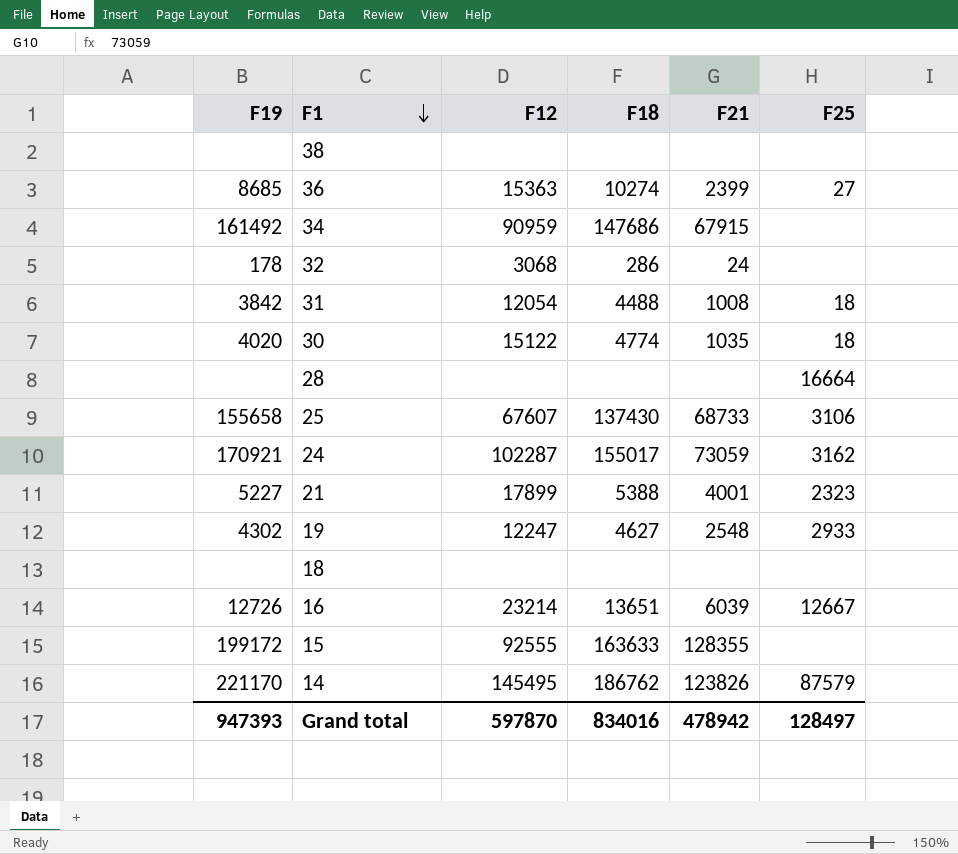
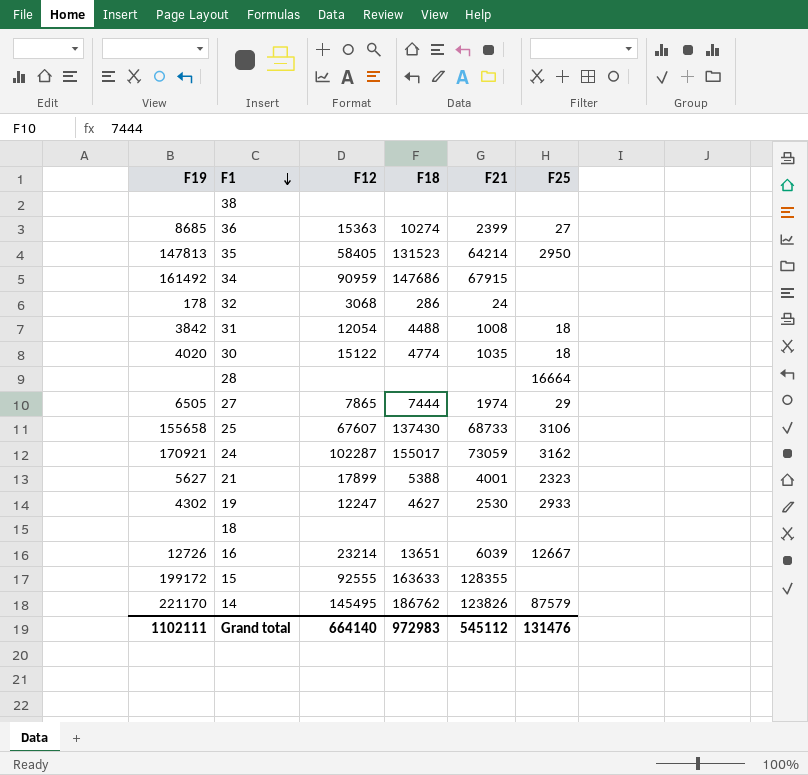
row 35: none -> 147813 | 58405 | 131523 | 64214 | 2950
row 27: none -> 6505 | 7865 | 7444 | 1974 | 29
21 | F19: 5227 -> 5627
19 | F21: 2548 -> 2530
Grand total | F19: 947393 -> 1102111
Grand total | F12: 597870 -> 664140
Grand total | F18: 834016 -> 972983
Grand total | F21: 478942 -> 545112
Grand total | F25: 128497 -> 131476

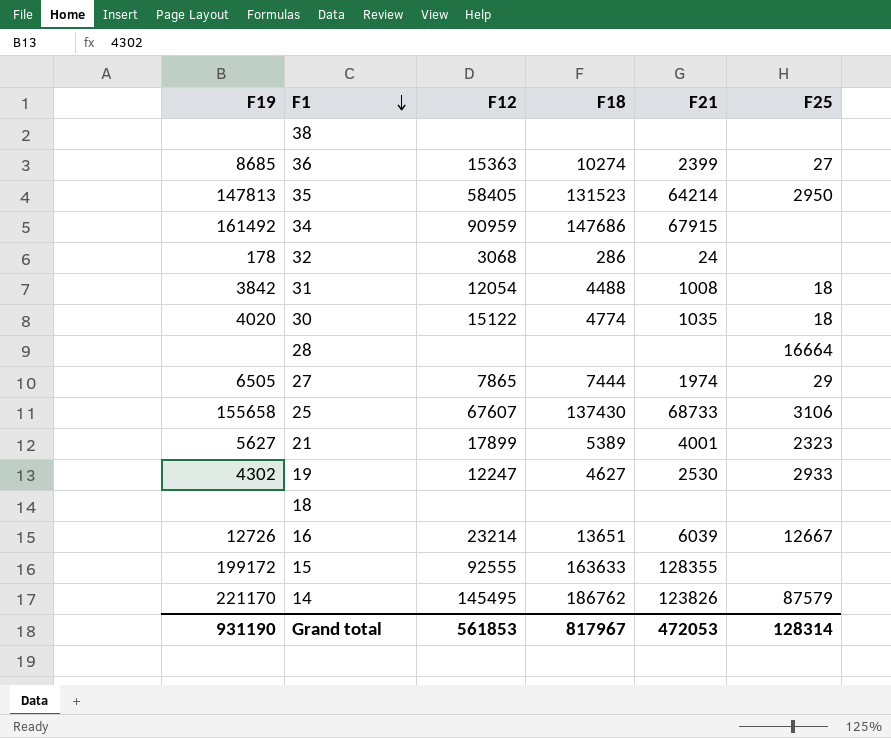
row 24: 170921 | 102287 | 155017 | 73059 | 3162 -> none
21 | F18: 5388 -> 5389
Grand total | F19: 1102111 -> 931190
Grand total | F12: 664140 -> 561853
Grand total | F18: 972983 -> 817967
Grand total | F21: 545112 -> 472053
Grand total | F25: 131476 -> 128314

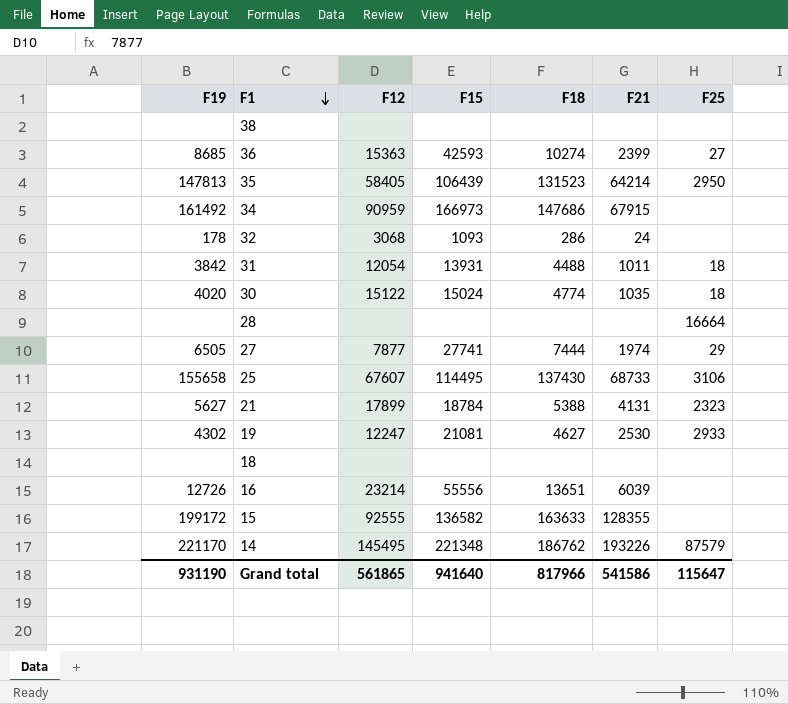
column F15 | position: none -> 4
31 | F21: 1008 -> 1011
27 | F12: 7865 -> 7877
21 | F18: 5389 -> 5388
21 | F21: 4001 -> 4131
16 | F25: 12667 -> none
14 | F21: 123826 -> 193226
Grand total | F12: 561853 -> 561865
Grand total | F18: 817967 -> 817966
Grand total | F21: 472053 -> 541586
Grand total | F25: 128314 -> 115647

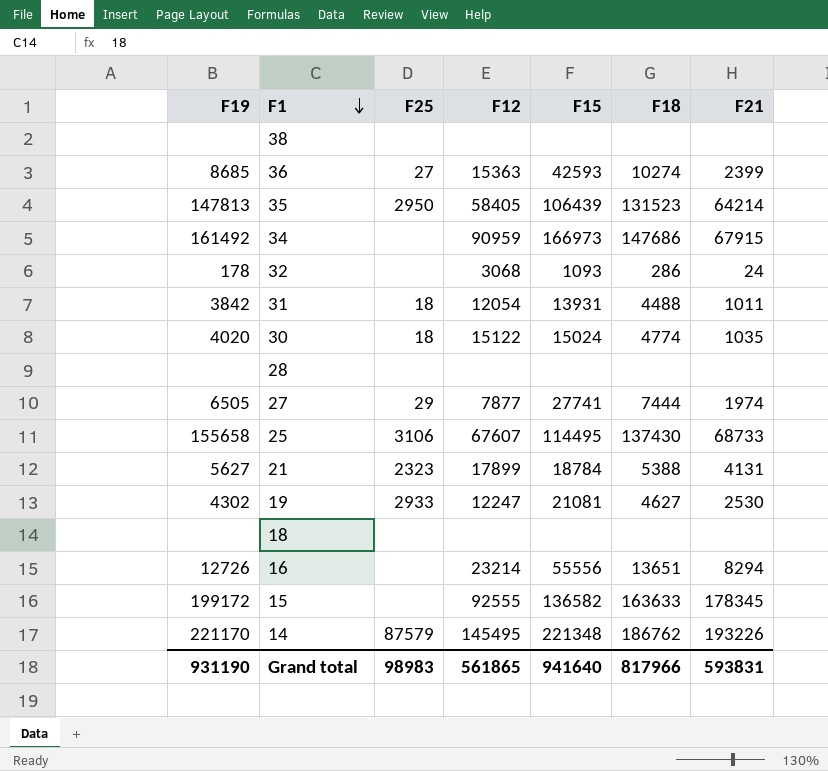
column F25 | position: 7 -> 3
28 | F25: 16664 -> none
16 | F21: 6039 -> 8294
15 | F21: 128355 -> 178345
Grand total | F25: 115647 -> 98983
Grand total | F21: 541586 -> 593831

